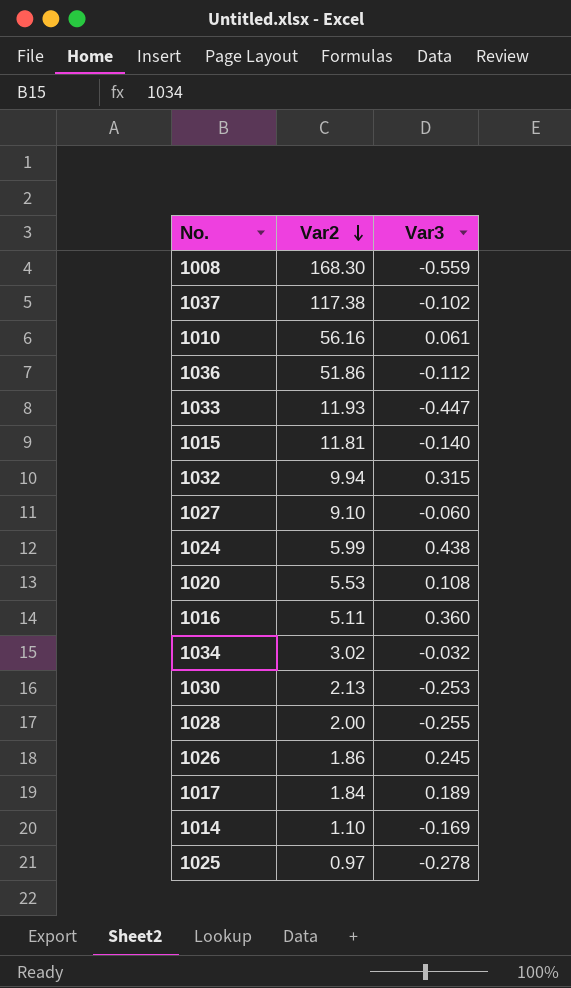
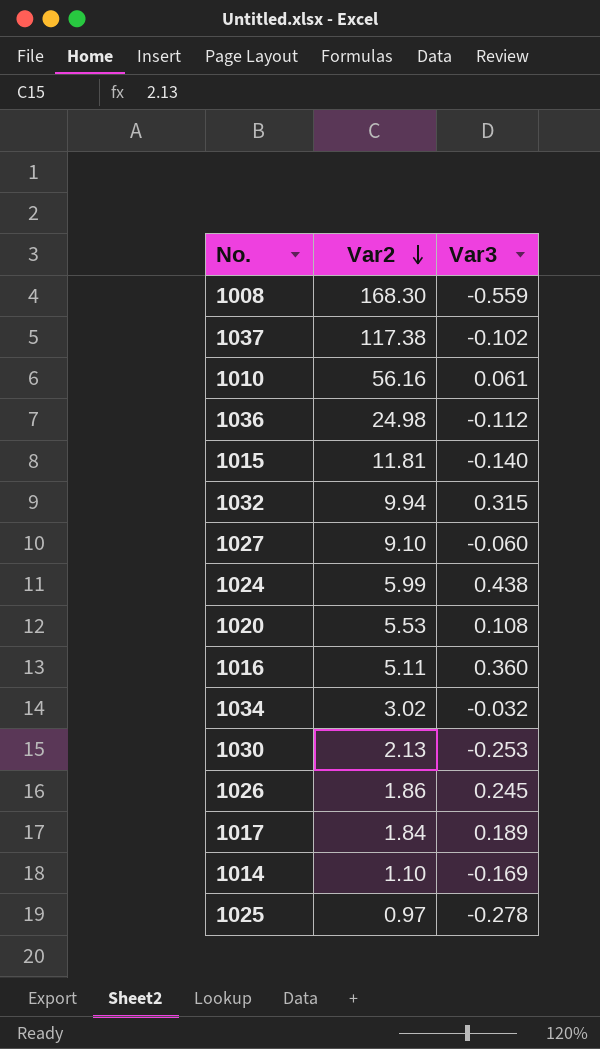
row 1033: 11.93 | -0.447 -> none
row 1028: 2.00 | -0.255 -> none
1036 | Var2: 51.86 -> 24.98

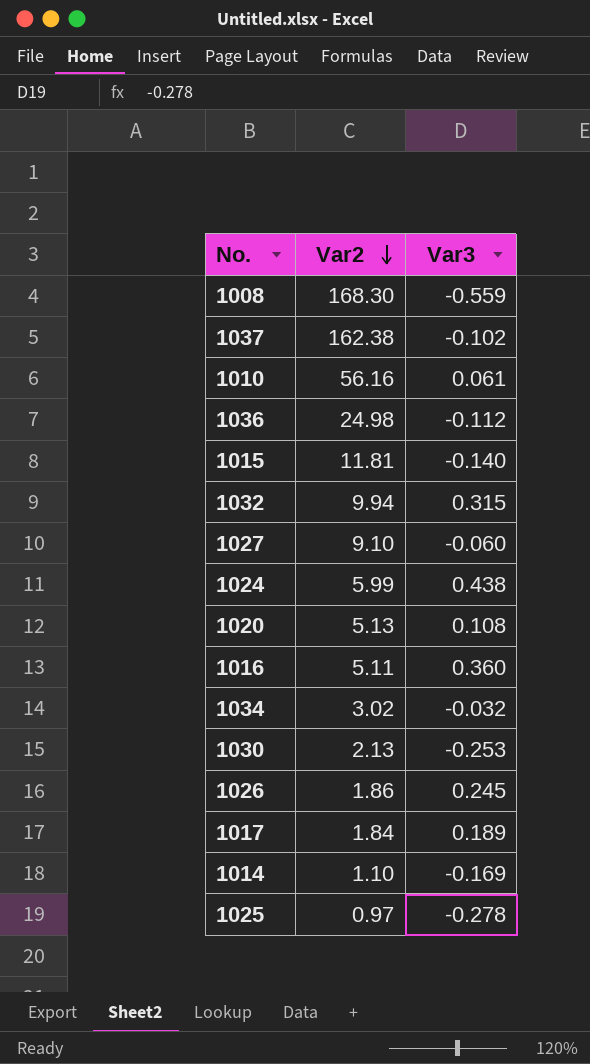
1037 | Var2: 117.38 -> 162.38
1020 | Var2: 5.53 -> 5.13

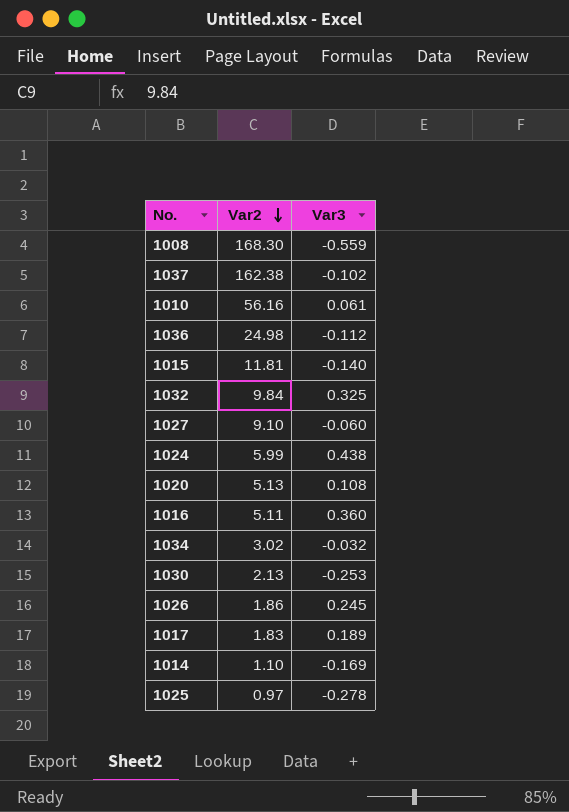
1032 | Var2: 9.94 -> 9.84
1032 | Var3: 0.315 -> 0.325
1017 | Var2: 1.84 -> 1.83

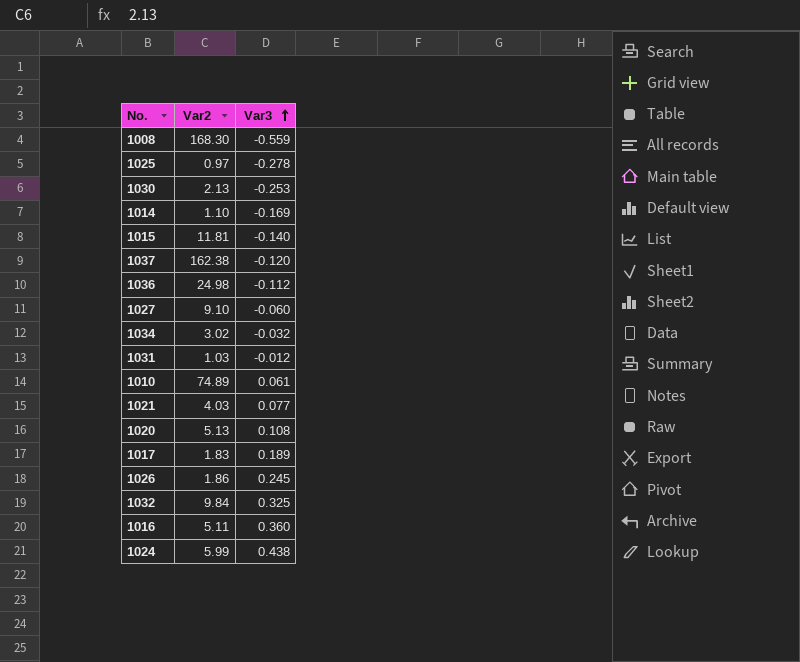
row order: Var2 descending -> Var3 ascending
1037 | Var3: -0.102 -> -0.120
row 1031: none -> 1.03 | -0.012
1010 | Var2: 56.16 -> 74.89
row 1021: none -> 4.03 | 0.077

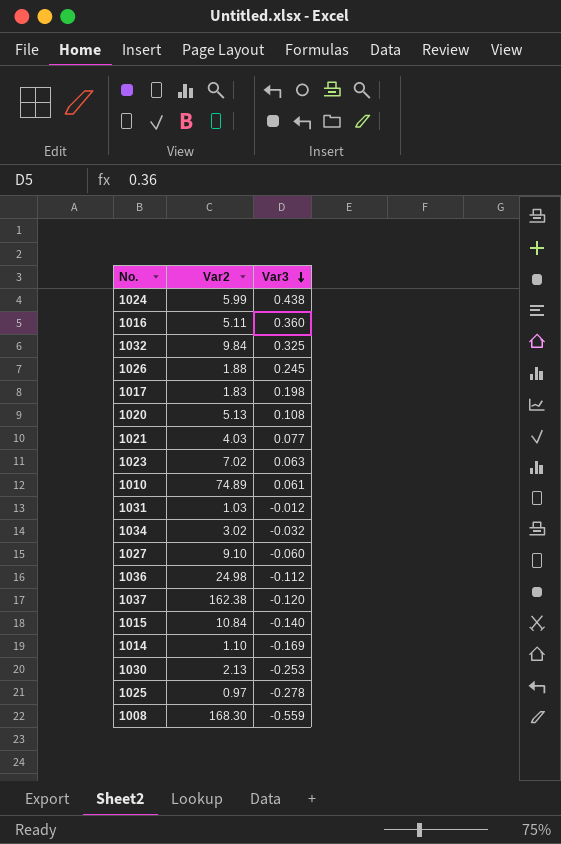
row order: Var3 ascending -> Var3 descending
1026 | Var2: 1.86 -> 1.88
1017 | Var3: 0.189 -> 0.198
row 1023: none -> 7.02 | 0.063
1015 | Var2: 11.81 -> 10.84

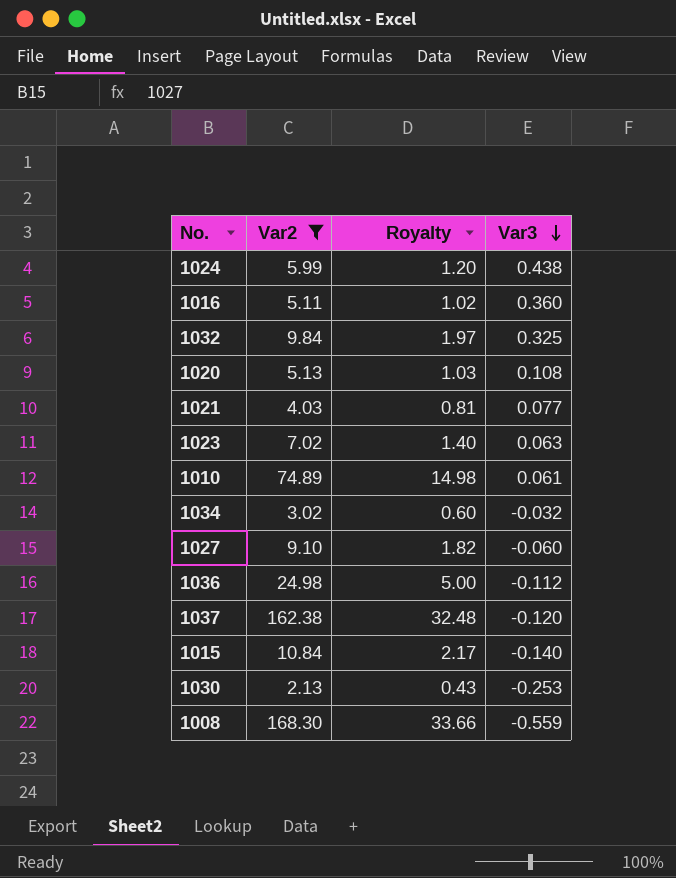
filter: none -> Var2 >= 2.13
column Royalty | formula: none -> [Var2] * 0.2

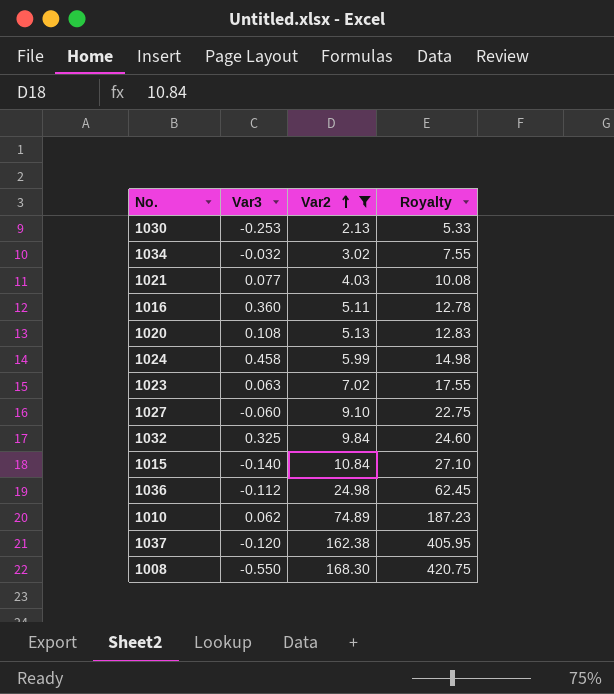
row order: Var3 descending -> Var2 ascending
column Var3 | position: 4 -> 2
column Royalty | formula: [Var2] * 0.2 -> [Var2] * 2.5
1024 | Var3: 0.438 -> 0.458
1010 | Var3: 0.061 -> 0.062
1008 | Var3: -0.559 -> -0.550

